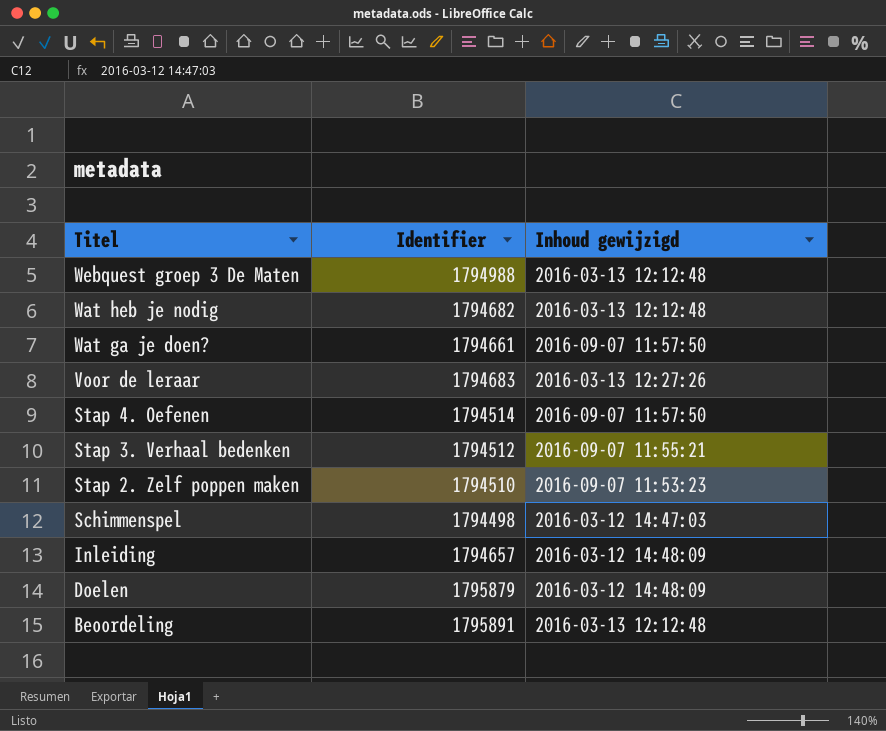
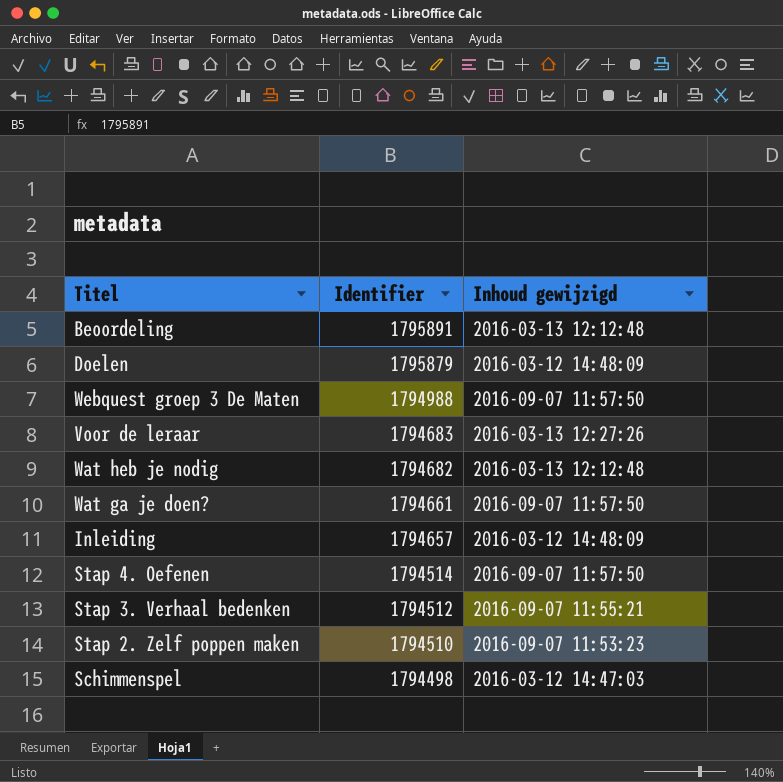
row order: Titel descending -> Identifier descending
Webquest groep 3 De Maten | Inhoud gewijzigd: 2016-03-13 12:12:48 -> 2016-09-07 11:57:50

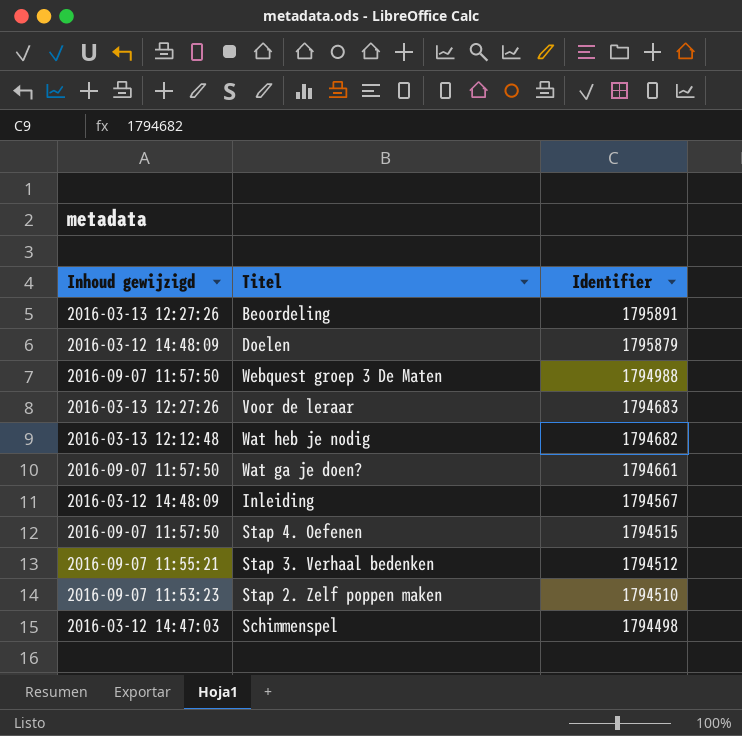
column Inhoud gewijzigd | position: 3 -> 1
Beoordeling | Inhoud gewijzigd: 2016-03-13 12:12:48 -> 2016-03-13 12:27:26
Inleiding | Identifier: 1794657 -> 1794567
Stap 4. Oefenen | Identifier: 1794514 -> 1794515

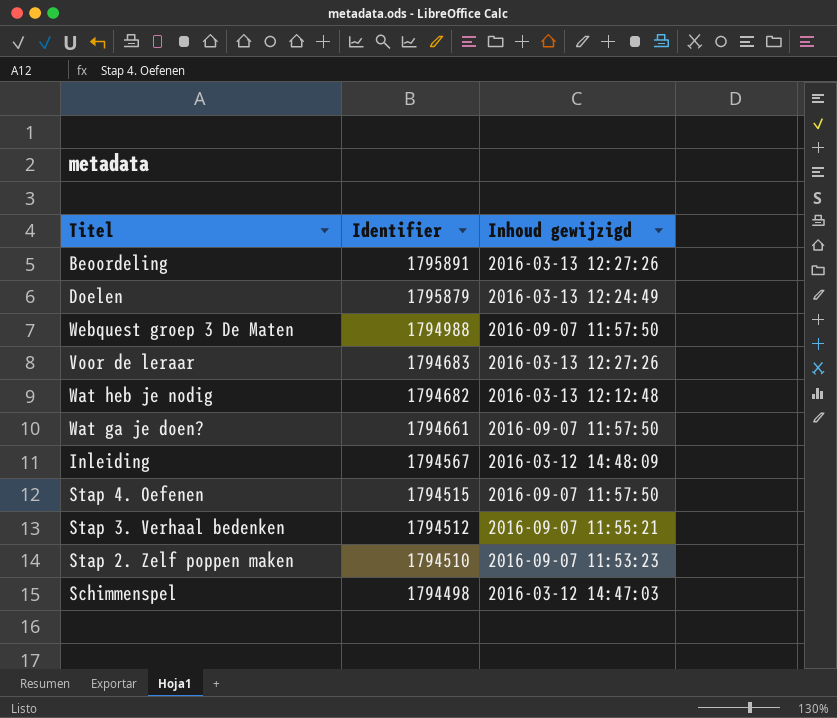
column Inhoud gewijzigd | position: 1 -> 3
Doelen | Inhoud gewijzigd: 2016-03-12 14:48:09 -> 2016-03-13 12:24:49

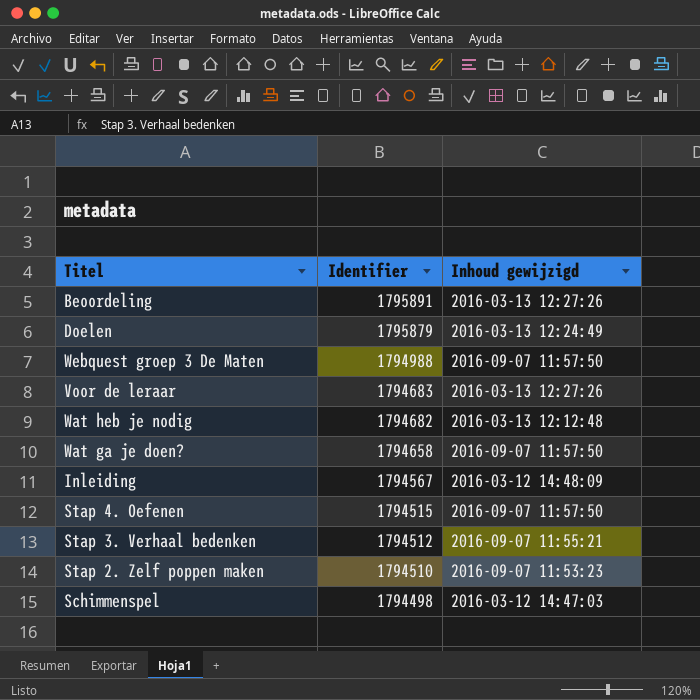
Wat ga je doen? | Identifier: 1794661 -> 1794658

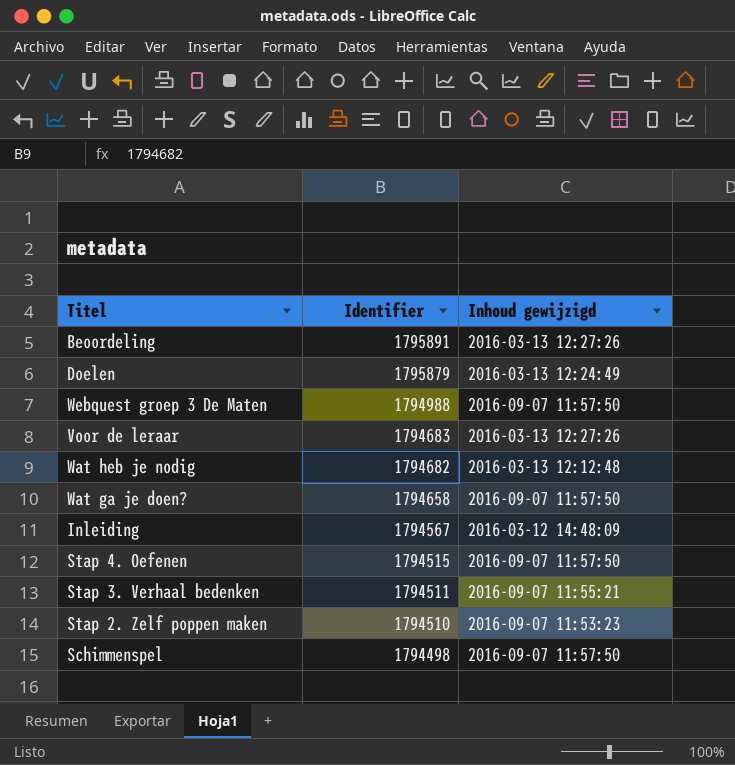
Stap 3. Verhaal bedenken | Identifier: 1794512 -> 1794511
Schimmenspel | Inhoud gewijzigd: 2016-03-12 14:47:03 -> 2016-09-07 11:57:50

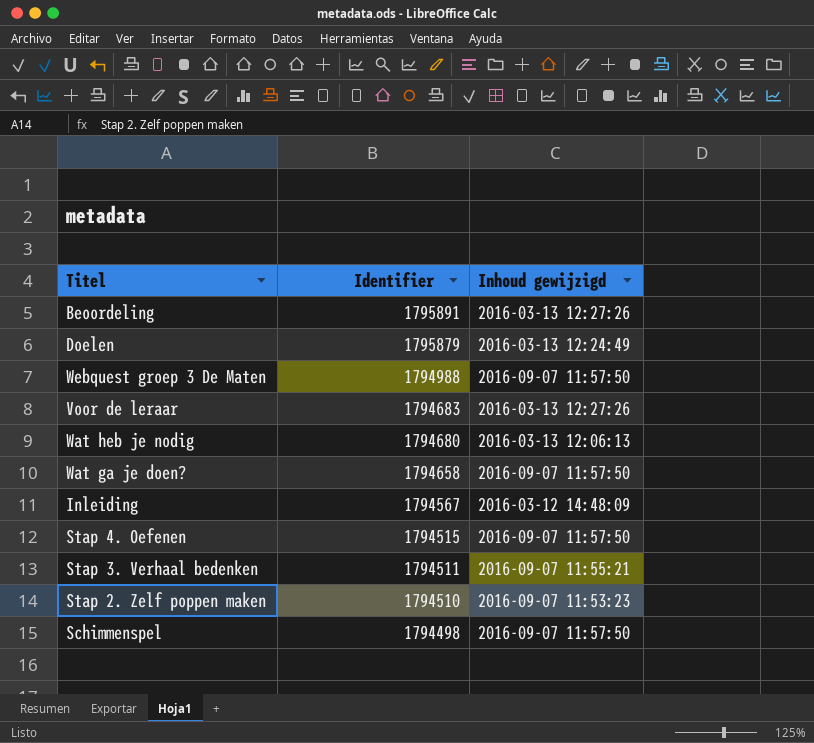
Wat heb je nodig | Identifier: 1794682 -> 1794680
Wat heb je nodig | Inhoud gewijzigd: 2016-03-13 12:12:48 -> 2016-03-13 12:06:13

